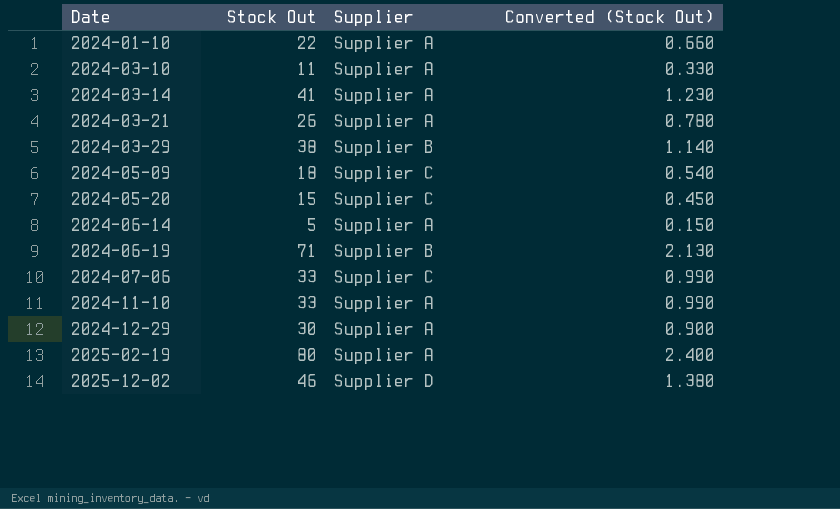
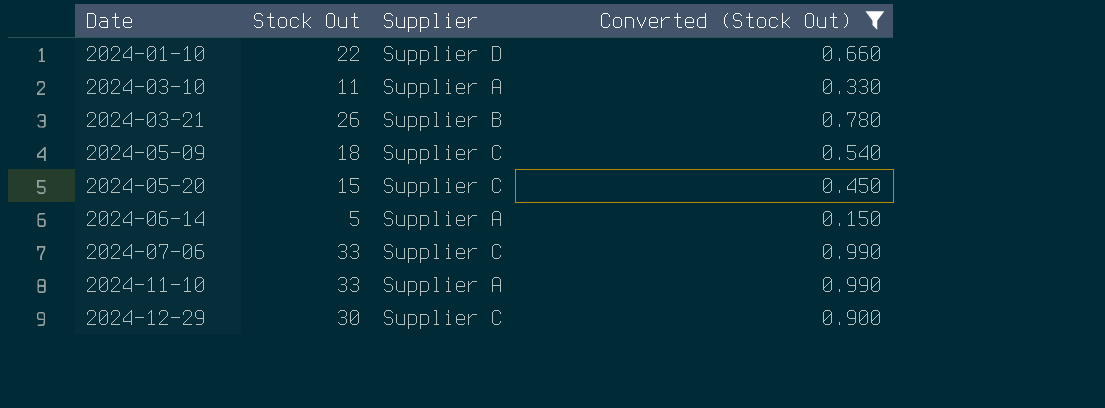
filter: none -> Converted (Stock Out) <= 0.990
2024-01-10 | Supplier: Supplier A -> Supplier D
2024-03-21 | Supplier: Supplier A -> Supplier B
2024-12-29 | Supplier: Supplier A -> Supplier C

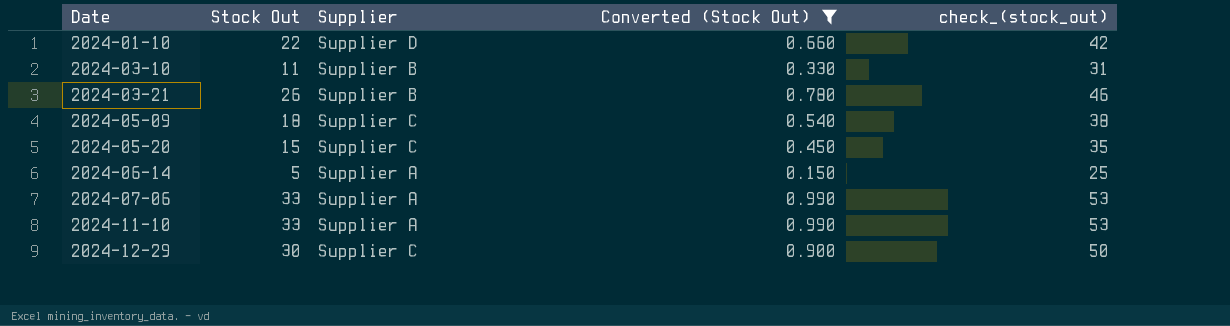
column check_(stock_out) | formula: none -> [Stock Out] + 20
2024-03-10 | Supplier: Supplier A -> Supplier B
2024-07-06 | Supplier: Supplier C -> Supplier A

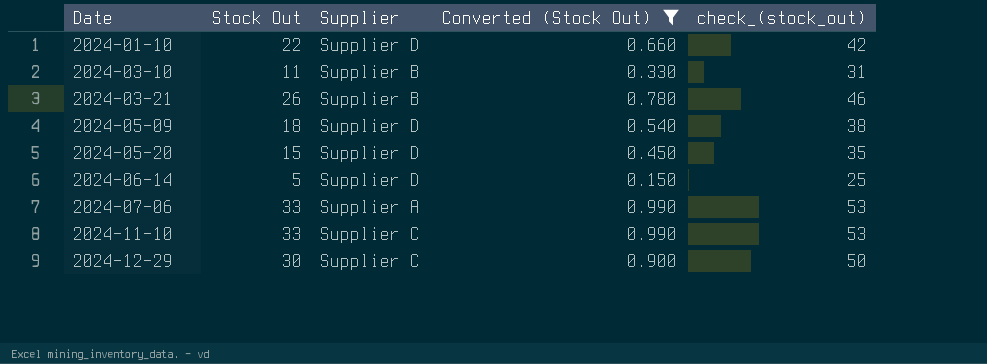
2024-05-09 | Supplier: Supplier C -> Supplier D
2024-05-20 | Supplier: Supplier C -> Supplier D
2024-06-14 | Supplier: Supplier A -> Supplier D
2024-11-10 | Supplier: Supplier A -> Supplier C

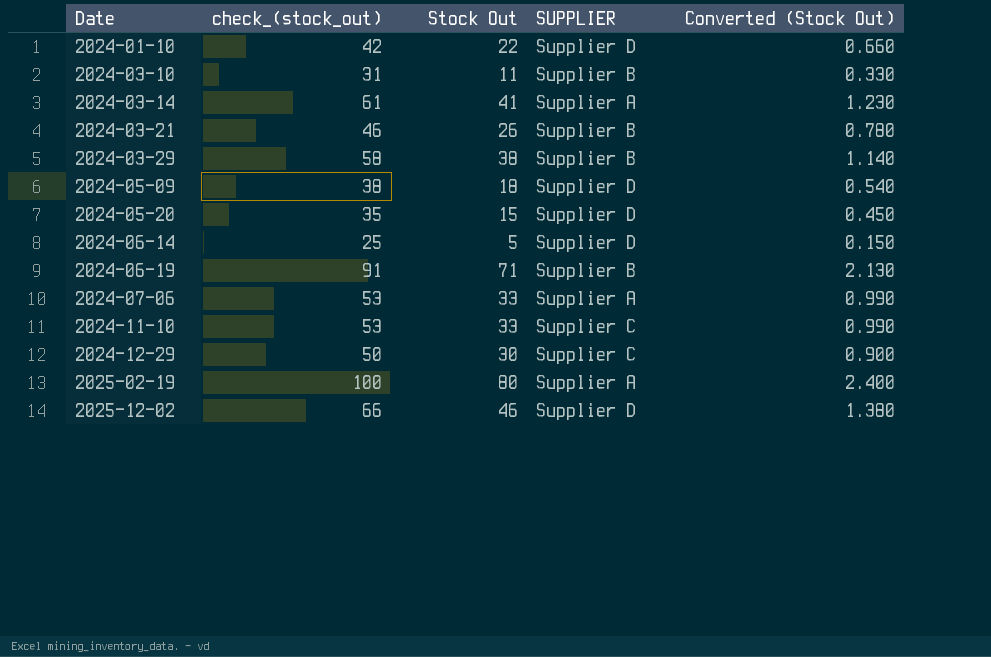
filter: Converted (Stock Out) <= 0.990 -> none
column check_(stock_out) | position: 5 -> 2
column name: Supplier -> SUPPLIER

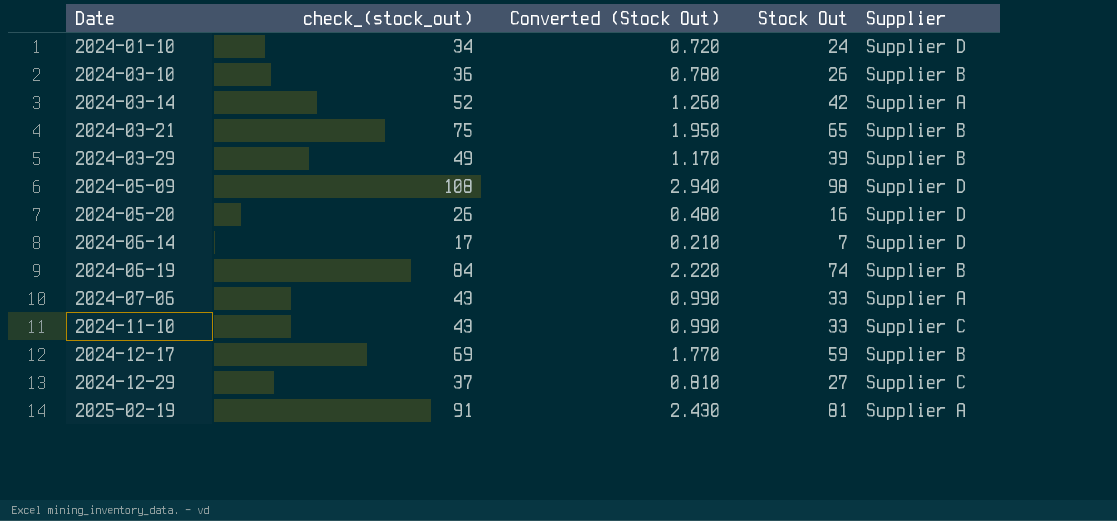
column check_(stock_out) | formula: [Stock Out] + 20 -> [Stock Out] + 10
column Converted (Stock Out) | position: 5 -> 3
column name: SUPPLIER -> Supplier
row 2025-12-02: 66 | 46 | Supplier D | 1.380 -> none
2024-01-10 | Converted (Stock Out): 0.660 -> 0.720
2024-01-10 | Stock Out: 22 -> 24
2024-03-10 | Converted (Stock Out): 0.330 -> 0.780
2024-03-10 | Stock Out: 11 -> 26
2024-03-14 | Converted (Stock Out): 1.230 -> 1.260
2024-03-14 | Stock Out: 41 -> 42
2024-03-21 | Converted (Stock Out): 0.780 -> 1.950
2024-03-21 | Stock Out: 26 -> 65
2024-03-29 | Converted (Stock Out): 1.140 -> 1.170
2024-03-29 | Stock Out: 38 -> 39
2024-05-09 | Converted (Stock Out): 0.540 -> 2.940
2024-05-09 | Stock Out: 18 -> 98
2024-05-20 | Converted (Stock Out): 0.450 -> 0.480
2024-05-20 | Stock Out: 15 -> 16
2024-06-14 | Converted (Stock Out): 0.150 -> 0.210
2024-06-14 | Stock Out: 5 -> 7
2024-06-19 | Converted (Stock Out): 2.130 -> 2.220
2024-06-19 | Stock Out: 71 -> 74
row 2024-12-17: none -> 69 | 1.770 | 59 | Supplier B
2024-12-29 | Converted (Stock Out): 0.900 -> 0.810
2024-12-29 | Stock Out: 30 -> 27
2025-02-19 | Converted (Stock Out): 2.400 -> 2.430
2025-02-19 | Stock Out: 80 -> 81

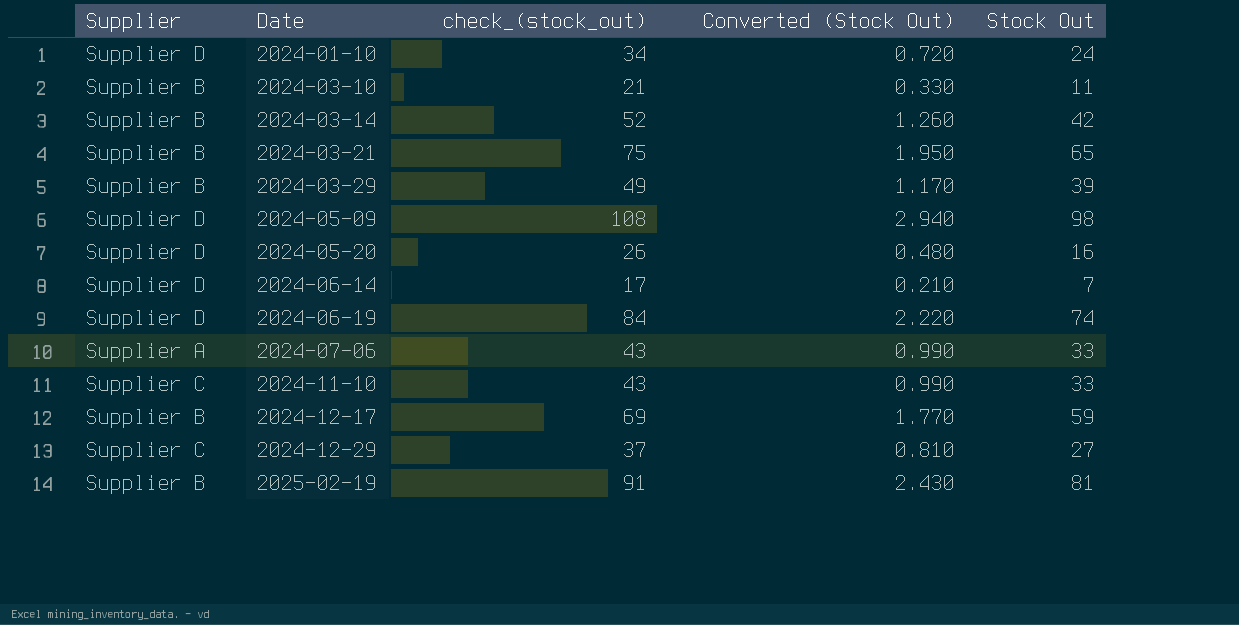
column Supplier | position: 5 -> 1
2024-03-10 | check_(stock_out): 36 -> 21
2024-03-10 | Converted (Stock Out): 0.780 -> 0.330
2024-03-10 | Stock Out: 26 -> 11
2024-03-14 | Supplier: Supplier A -> Supplier B
2024-06-19 | Supplier: Supplier B -> Supplier D
2025-02-19 | Supplier: Supplier A -> Supplier B

